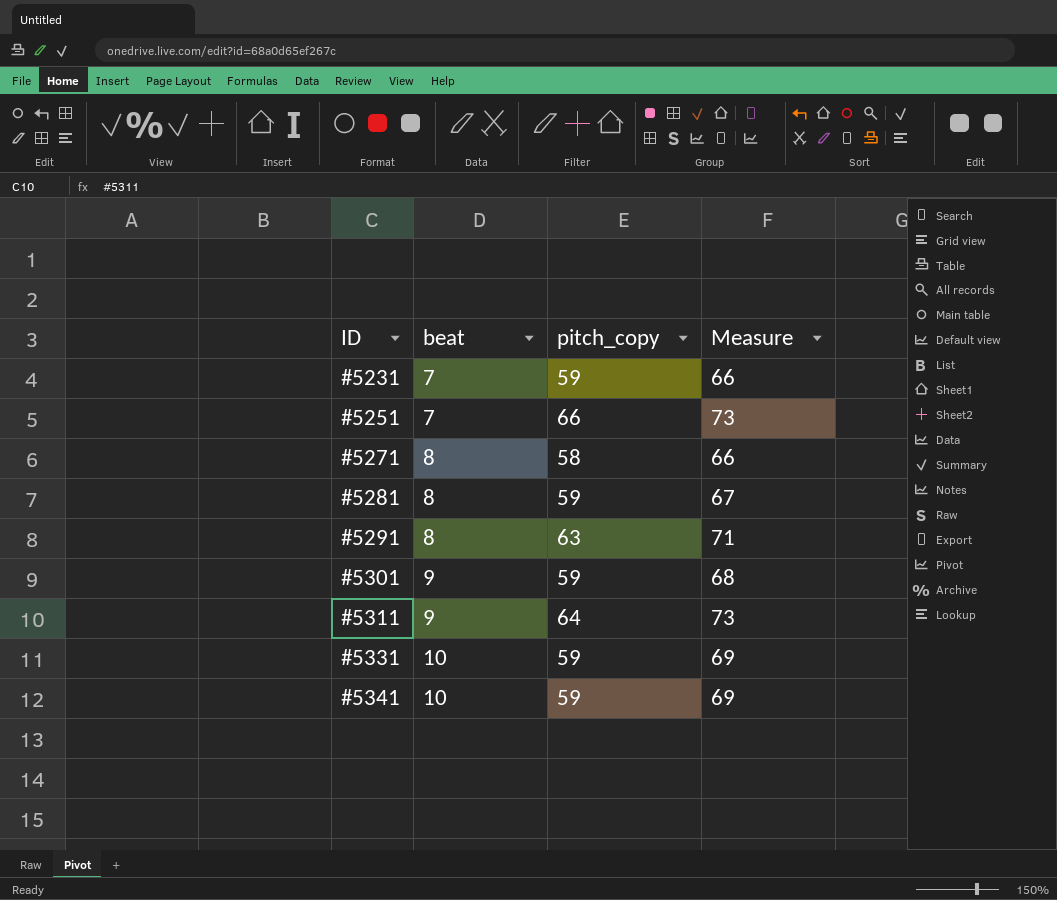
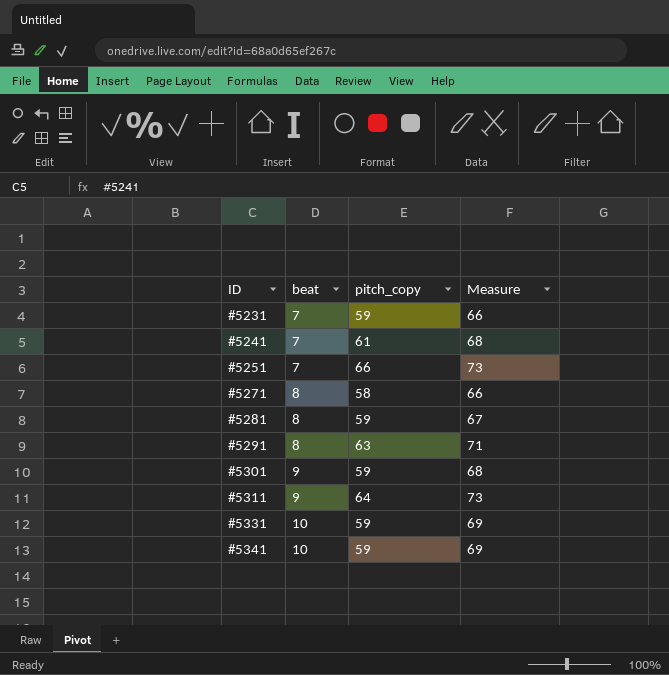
row #5241: none -> 7 | 61 | 68

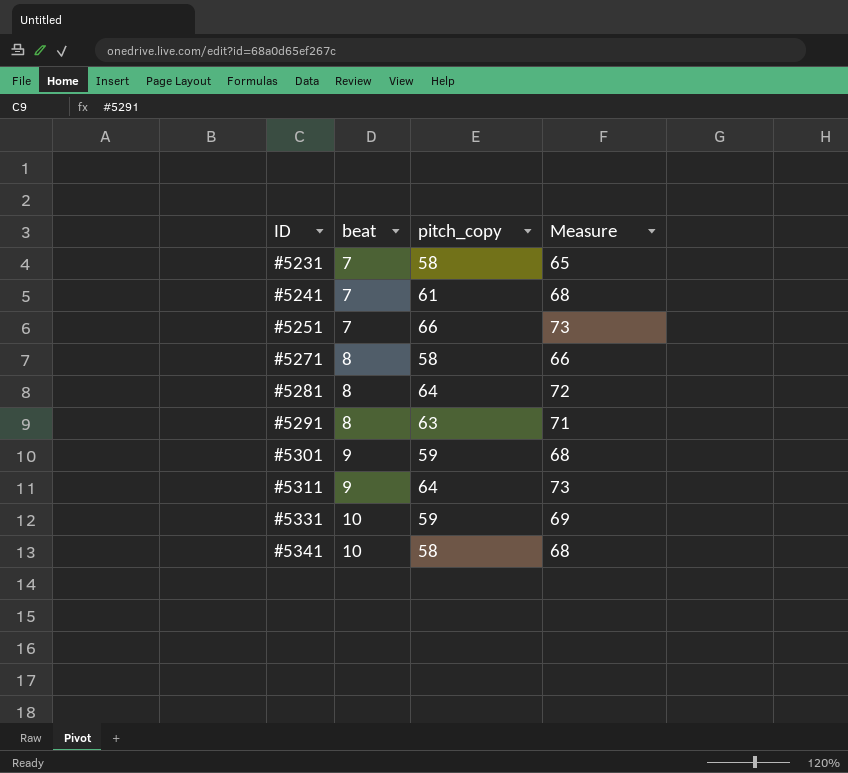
#5231 | pitch_copy: 59 -> 58
#5231 | Measure: 66 -> 65
#5281 | pitch_copy: 59 -> 64
#5281 | Measure: 67 -> 72
#5341 | pitch_copy: 59 -> 58
#5341 | Measure: 69 -> 68

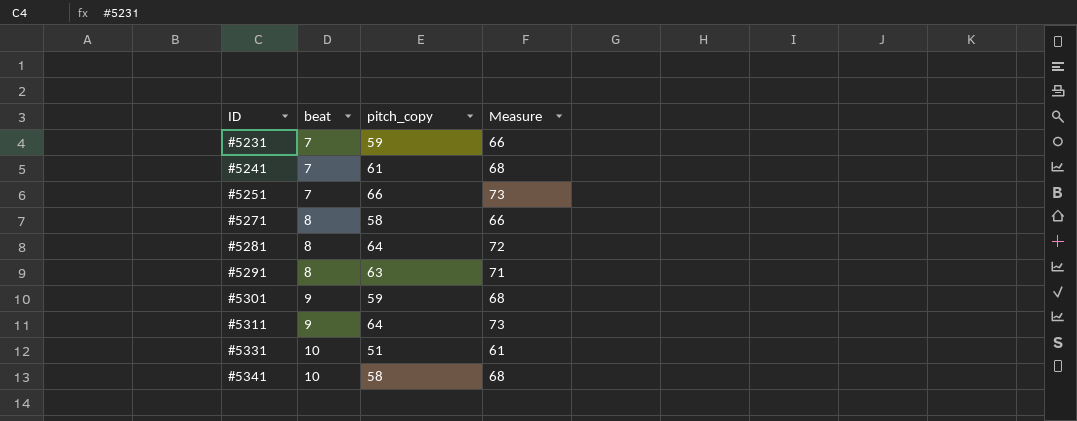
#5231 | pitch_copy: 58 -> 59
#5231 | Measure: 65 -> 66
#5331 | pitch_copy: 59 -> 51
#5331 | Measure: 69 -> 61

